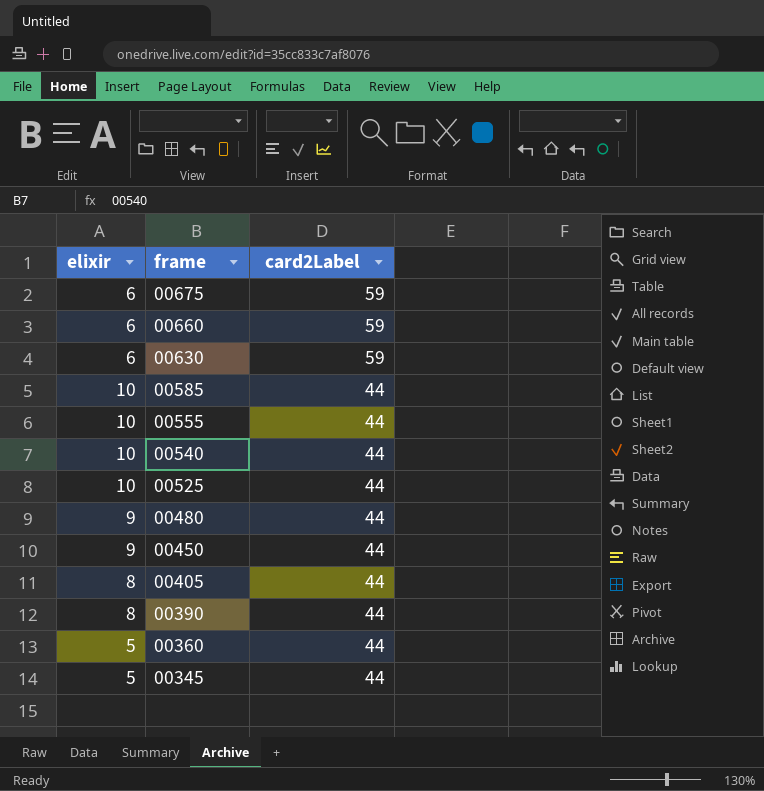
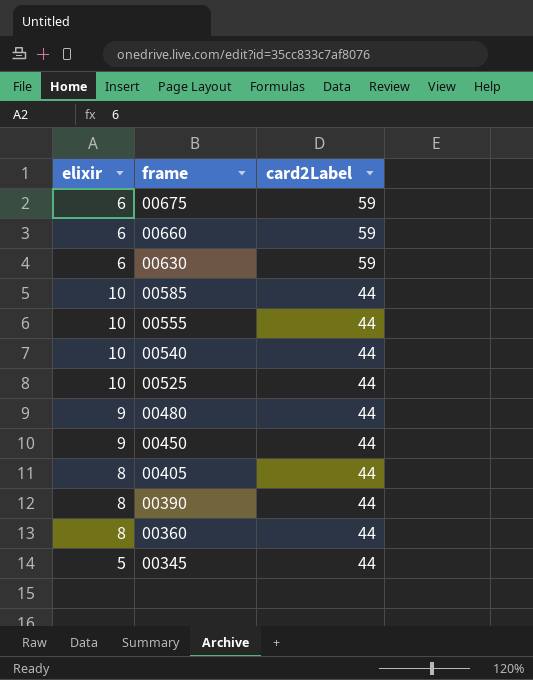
00360 | elixir: 5 -> 8

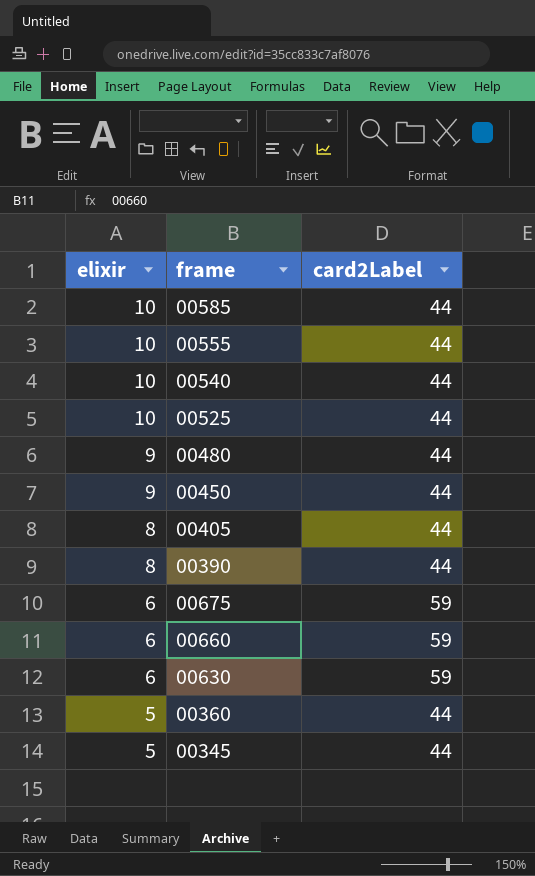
row order: frame descending -> elixir descending
00360 | elixir: 8 -> 5

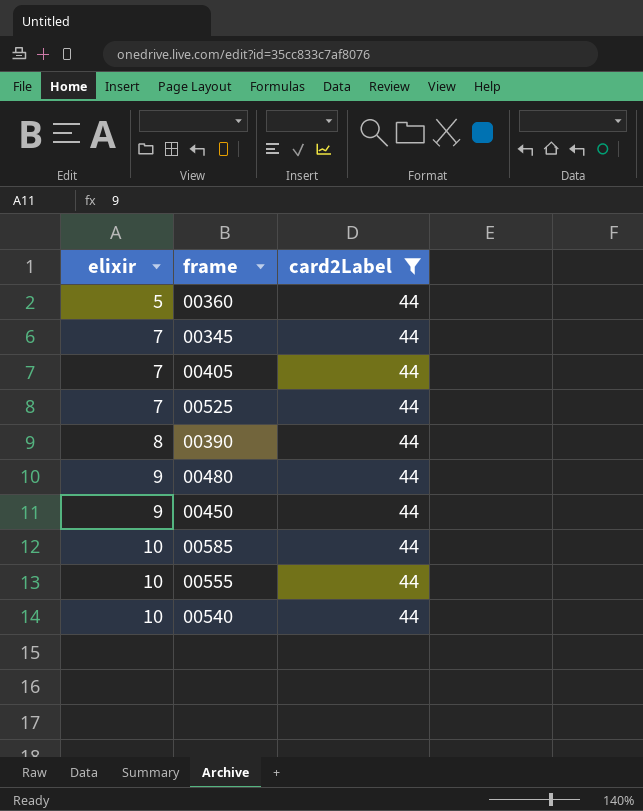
filter: none -> card2Label = 44
row order: elixir descending -> elixir ascending
00345 | elixir: 5 -> 7
00405 | elixir: 8 -> 7
00525 | elixir: 10 -> 7

